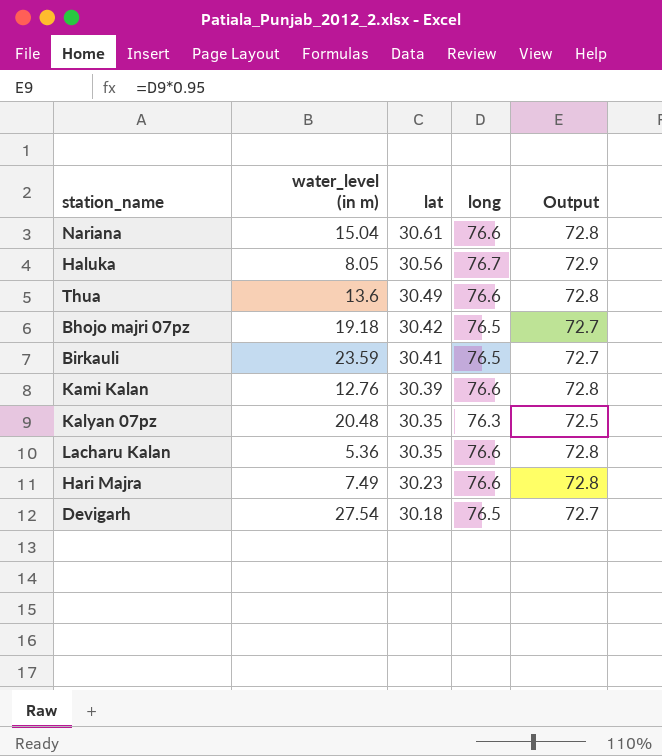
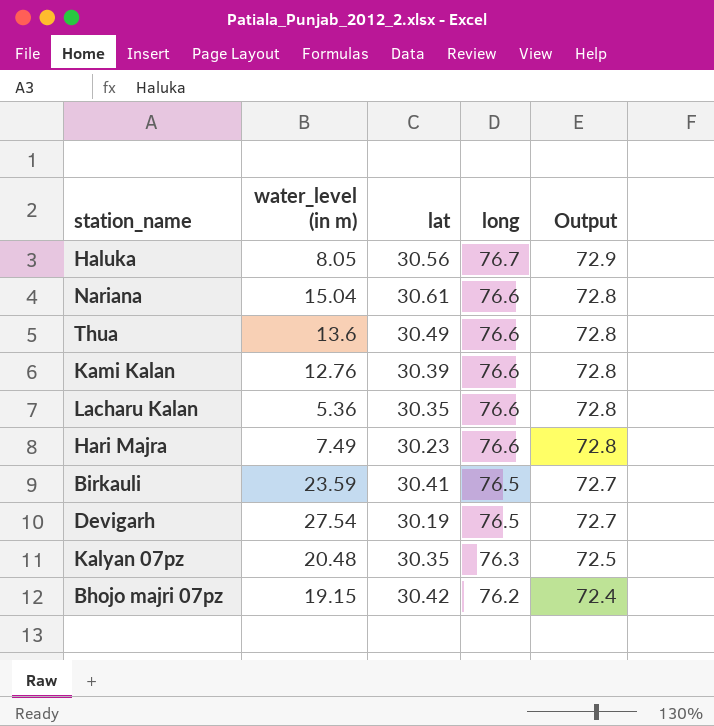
row order: lat descending -> long descending
Devigarh | lat: 30.18 -> 30.19
Bhojo majri 07pz | water_level (in m): 19.18 -> 19.15
Bhojo majri 07pz | long: 76.5 -> 76.2
Bhojo majri 07pz | Output: 72.7 -> 72.4

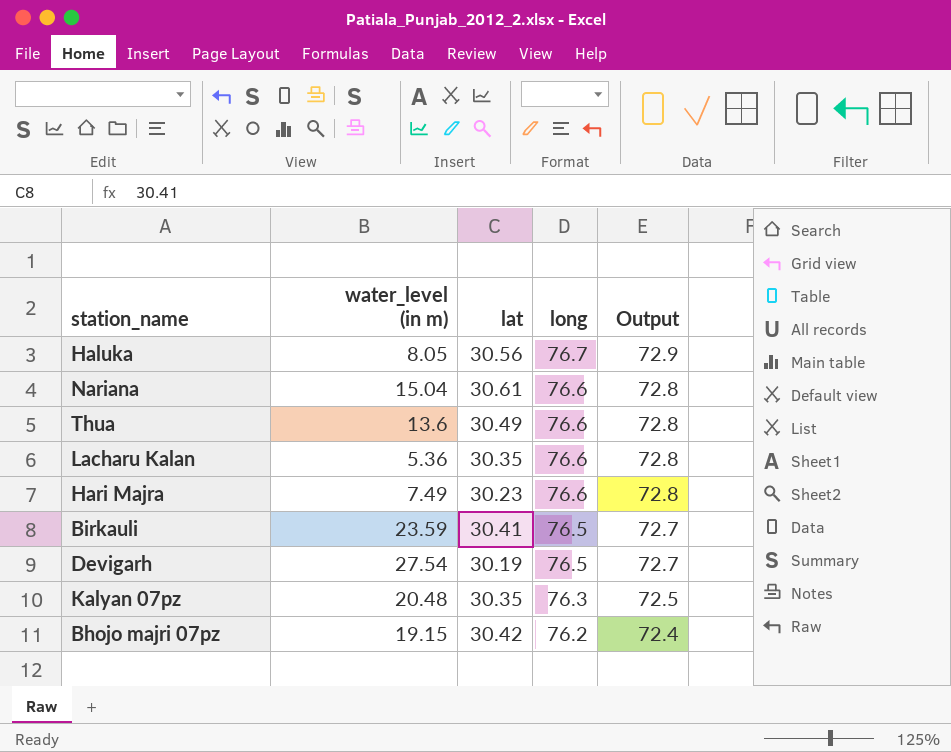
row Kami Kalan: 12.76 | 30.39 | 76.6 | 72.8 -> none

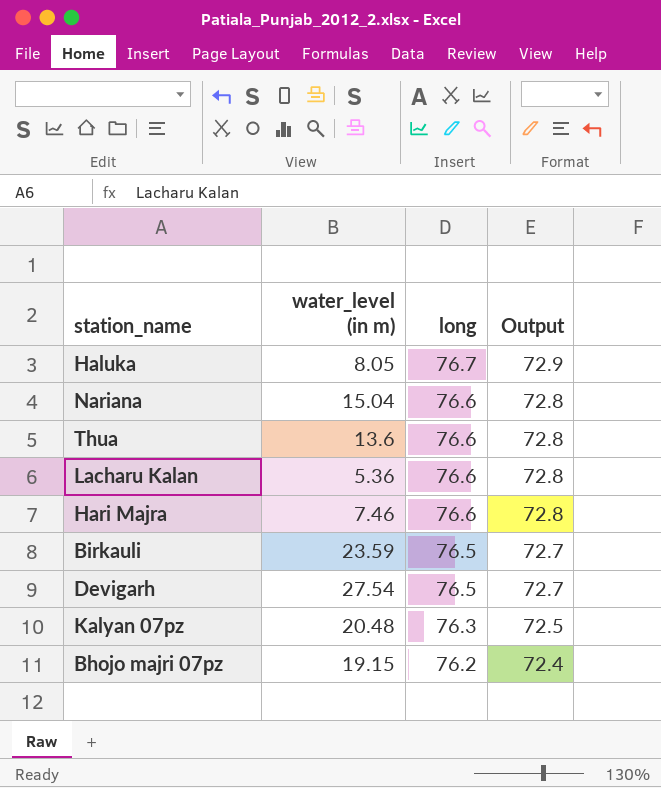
column lat | position: 3 -> none
Hari Majra | water_level (in m): 7.49 -> 7.46

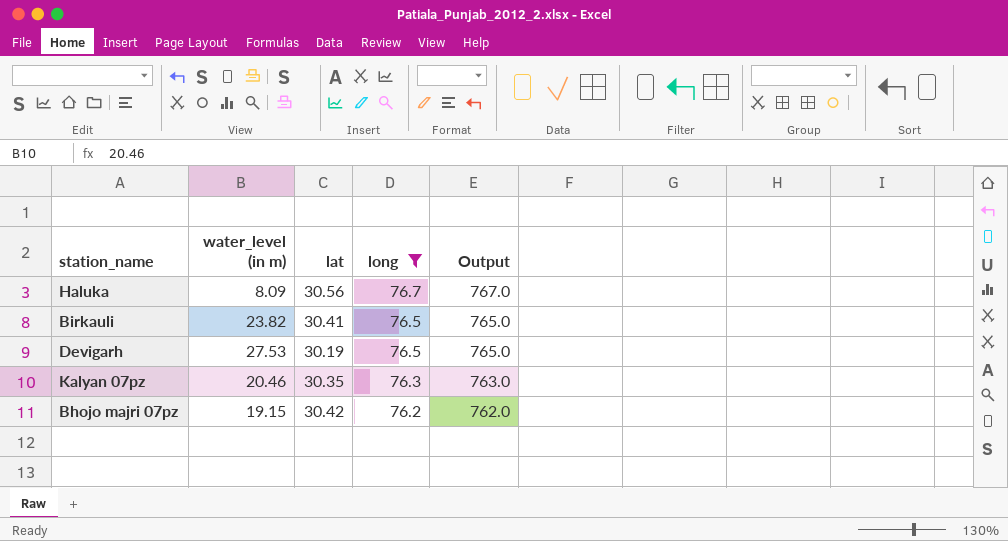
filter: none -> long != 76.6
column lat | position: none -> 3
column Output | formula: [long] * 0.95 -> [long] * 10
Haluka | water_level (in m): 8.05 -> 8.09
Birkauli | water_level (in m): 23.59 -> 23.82
Devigarh | water_level (in m): 27.54 -> 27.53
Kalyan 07pz | water_level (in m): 20.48 -> 20.46

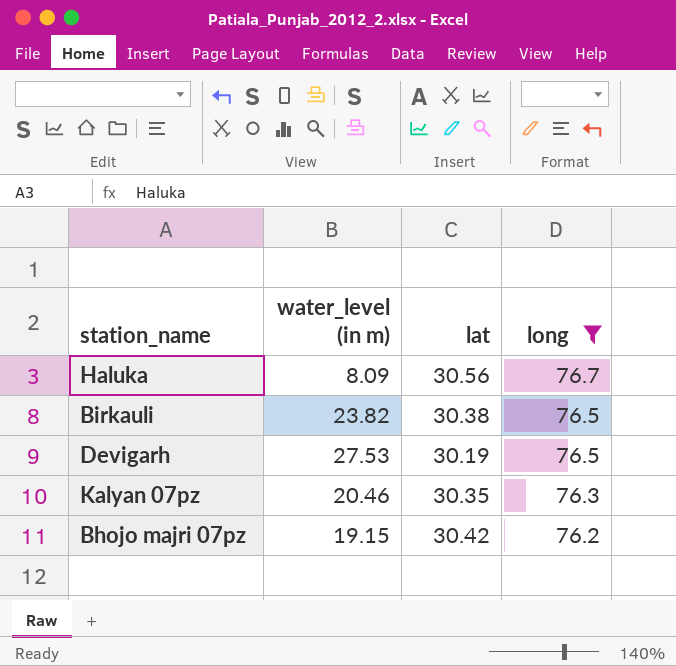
column Output | formula: [long] * 10 -> none
Birkauli | lat: 30.41 -> 30.38

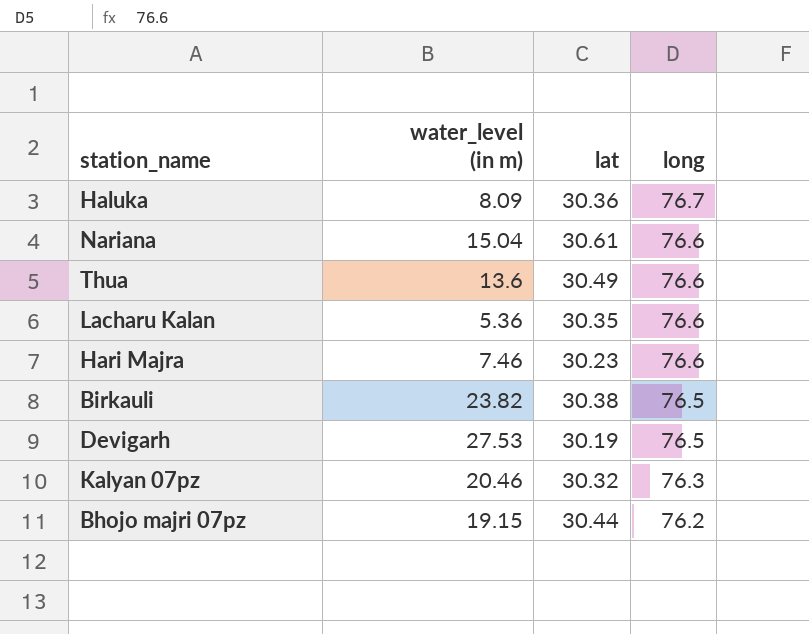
filter: long != 76.6 -> none
Haluka | lat: 30.56 -> 30.36
Kalyan 07pz | lat: 30.35 -> 30.32
Bhojo majri 07pz | lat: 30.42 -> 30.44

